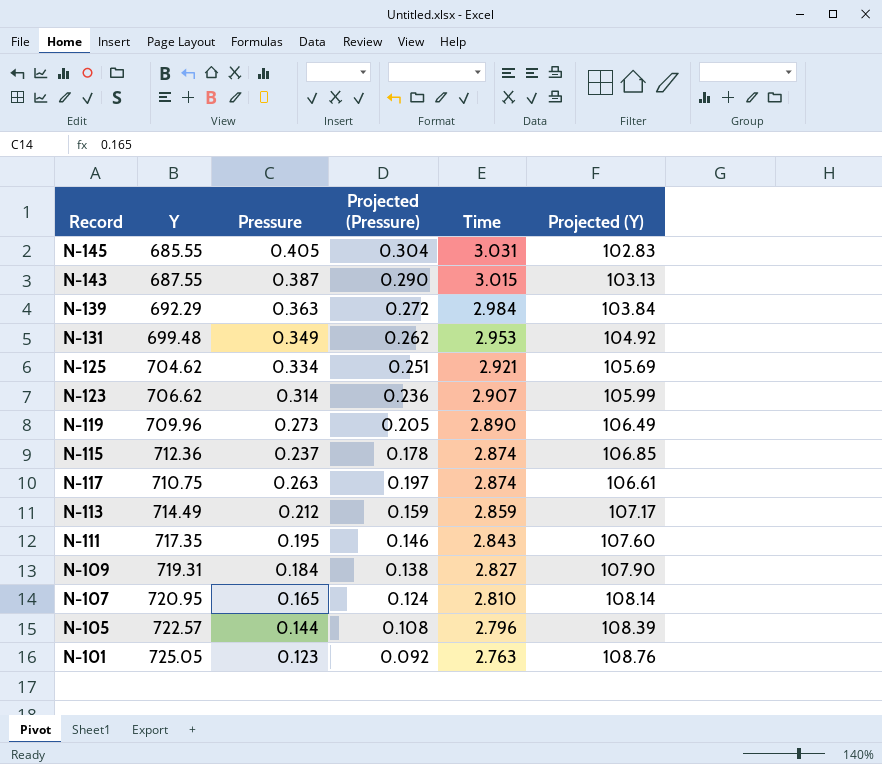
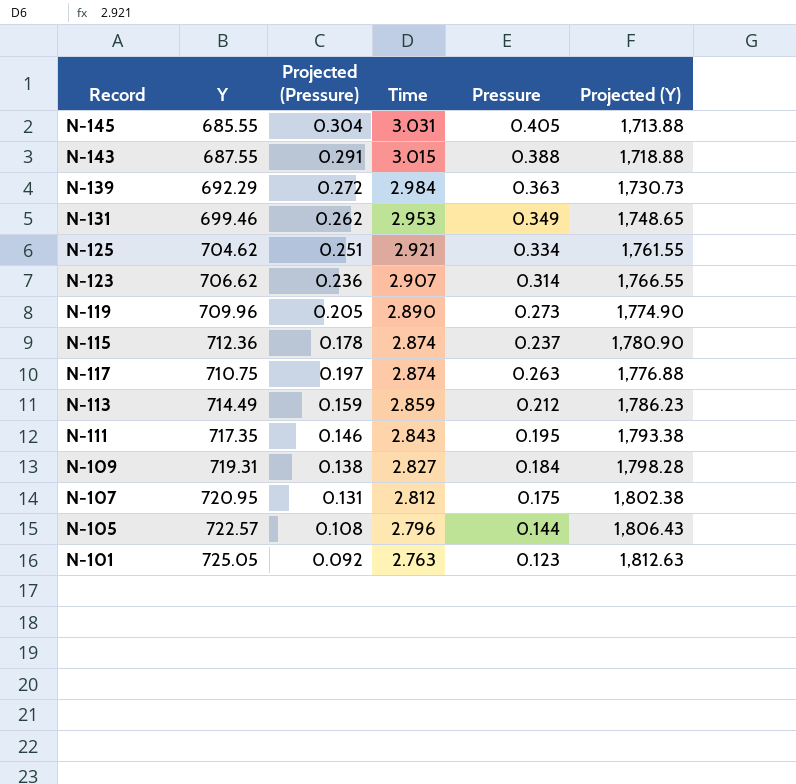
column Pressure | position: 3 -> 5
column Projected (Y) | formula: [Y] * 0.15 -> [Y] * 2.5
N-143 | Projected (Pressure): 0.290 -> 0.291
N-143 | Pressure: 0.387 -> 0.388
N-131 | Y: 699.48 -> 699.46
N-107 | Projected (Pressure): 0.124 -> 0.131
N-107 | Time: 2.810 -> 2.812
N-107 | Pressure: 0.165 -> 0.175

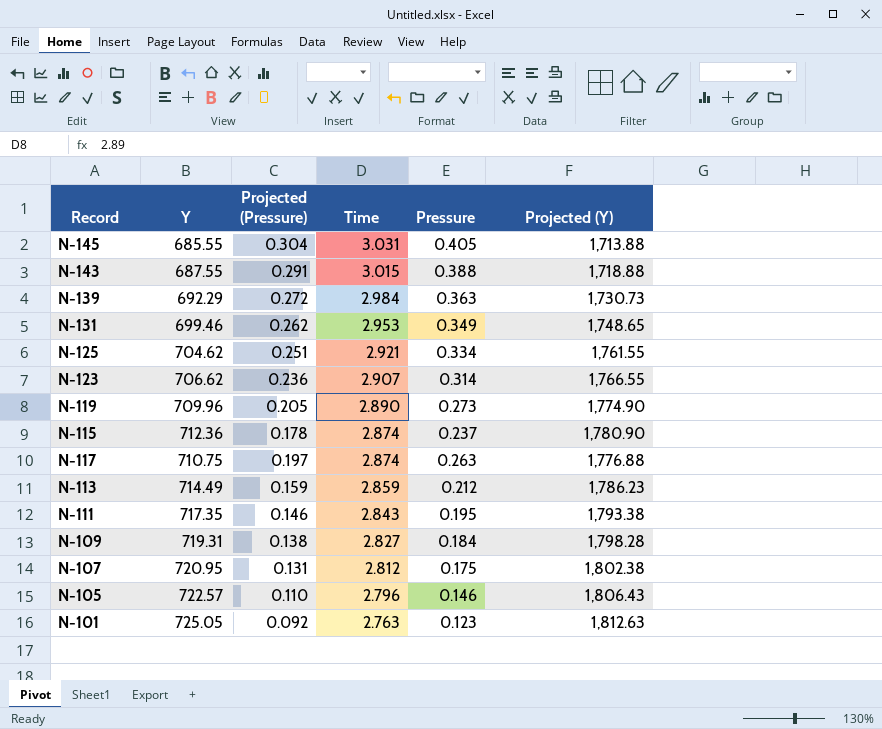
N-105 | Projected (Pressure): 0.108 -> 0.110
N-105 | Pressure: 0.144 -> 0.146

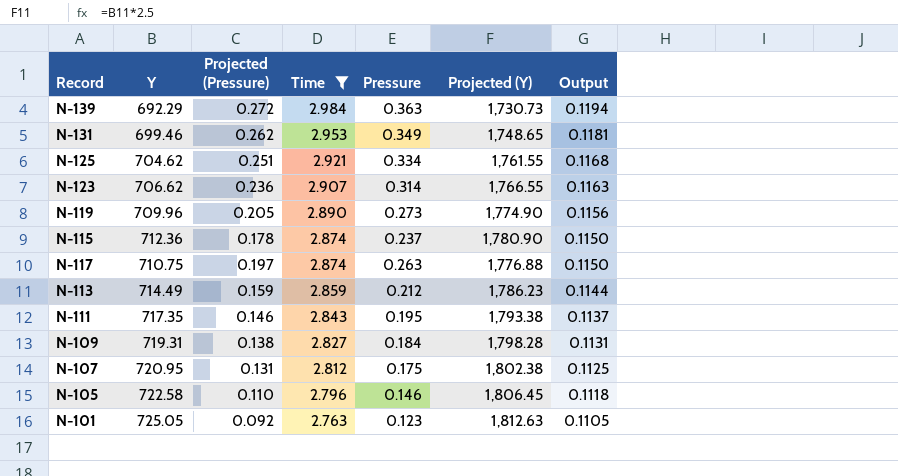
filter: none -> Time <= 2.984
column Output | formula: none -> [Time] * 0.04
N-105 | Y: 722.57 -> 722.58
N-105 | Projected (Y): 1,806.43 -> 1,806.45

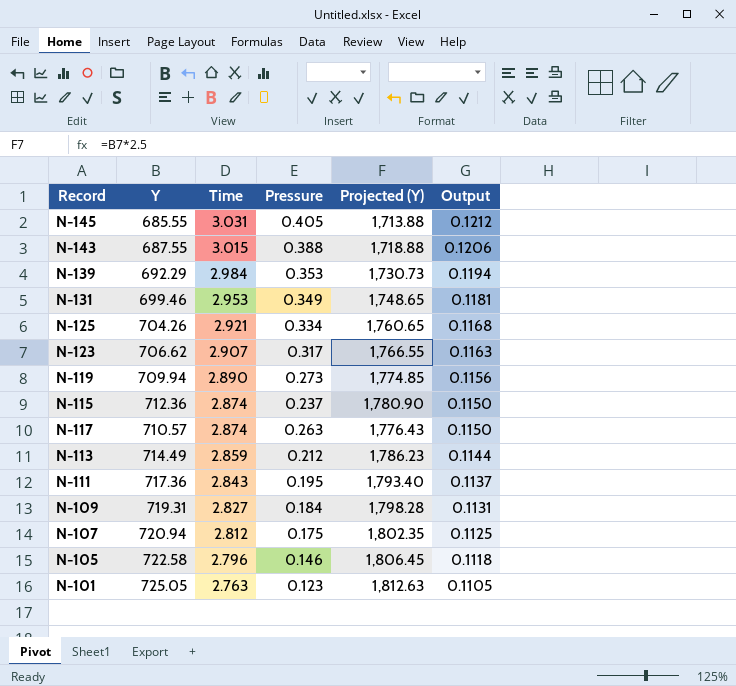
filter: Time <= 2.984 -> none
column Projected (Pressure) | formula: [Pressure] * 0.75 -> none
N-139 | Pressure: 0.363 -> 0.353
N-125 | Y: 704.62 -> 704.26
N-125 | Projected (Y): 1,761.55 -> 1,760.65
N-123 | Pressure: 0.314 -> 0.317
N-119 | Y: 709.96 -> 709.94
N-119 | Projected (Y): 1,774.90 -> 1,774.85
N-117 | Y: 710.75 -> 710.57
N-117 | Projected (Y): 1,776.88 -> 1,776.43
N-111 | Y: 717.35 -> 717.36
N-111 | Projected (Y): 1,793.38 -> 1,793.40
N-107 | Y: 720.95 -> 720.94
N-107 | Projected (Y): 1,802.38 -> 1,802.35

